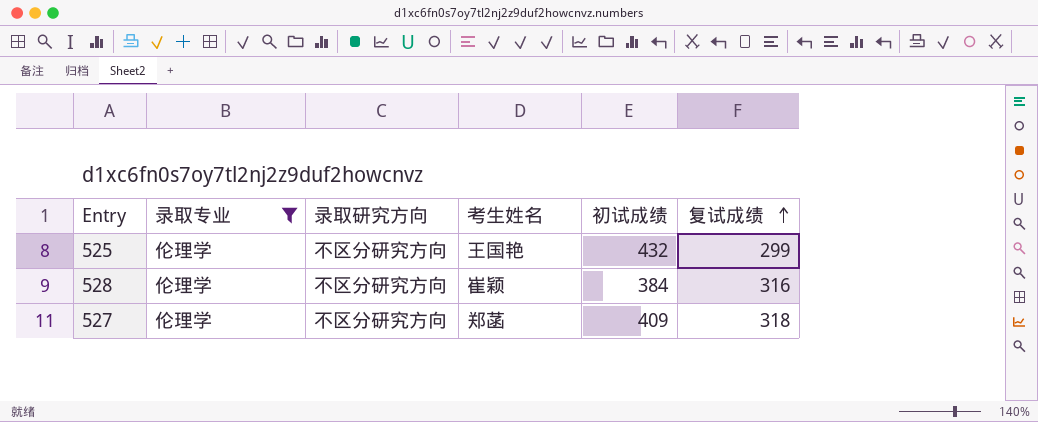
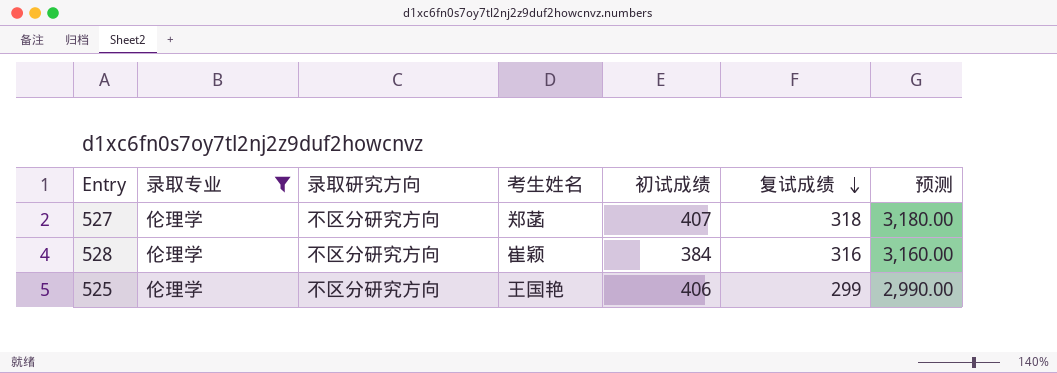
row order: 复试成绩 ascending -> 复试成绩 descending
column 预测 | formula: none -> [复试成绩] * 10
527 | 初试成绩: 409 -> 407
525 | 初试成绩: 432 -> 406

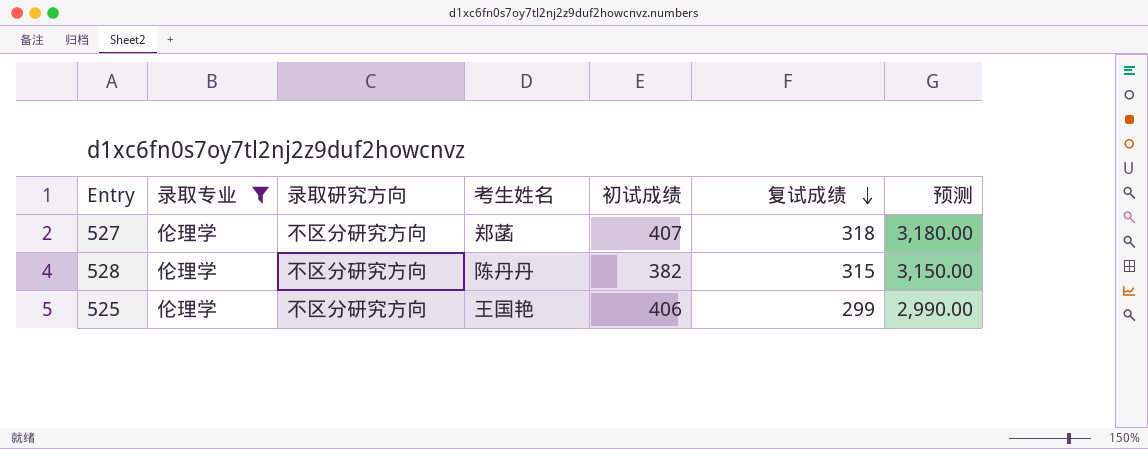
528 | 考生姓名: 崔颖 -> 陈丹丹
528 | 初试成绩: 384 -> 382
528 | 复试成绩: 316 -> 315
528 | 预测: 3,160.00 -> 3,150.00

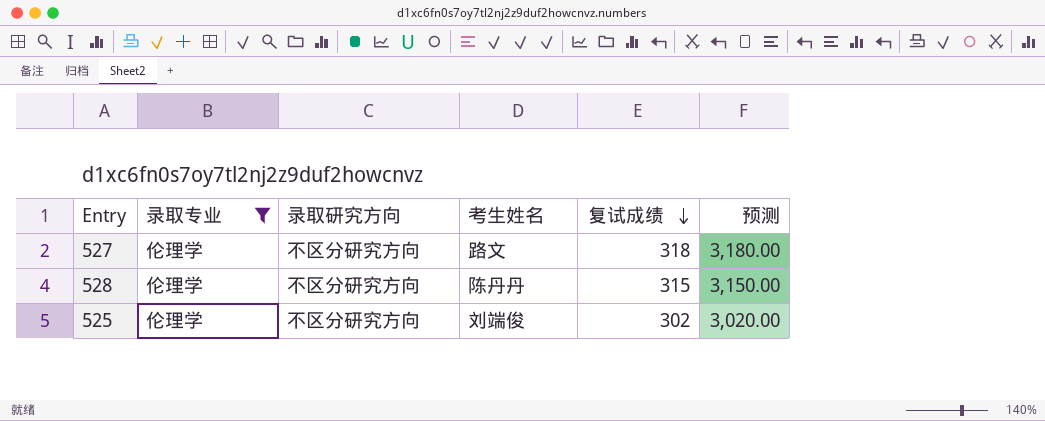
column 初试成绩 | position: 5 -> none
527 | 考生姓名: 郑菡 -> 路文
525 | 考生姓名: 王国艳 -> 刘端俊
525 | 复试成绩: 299 -> 302
525 | 预测: 2,990.00 -> 3,020.00

